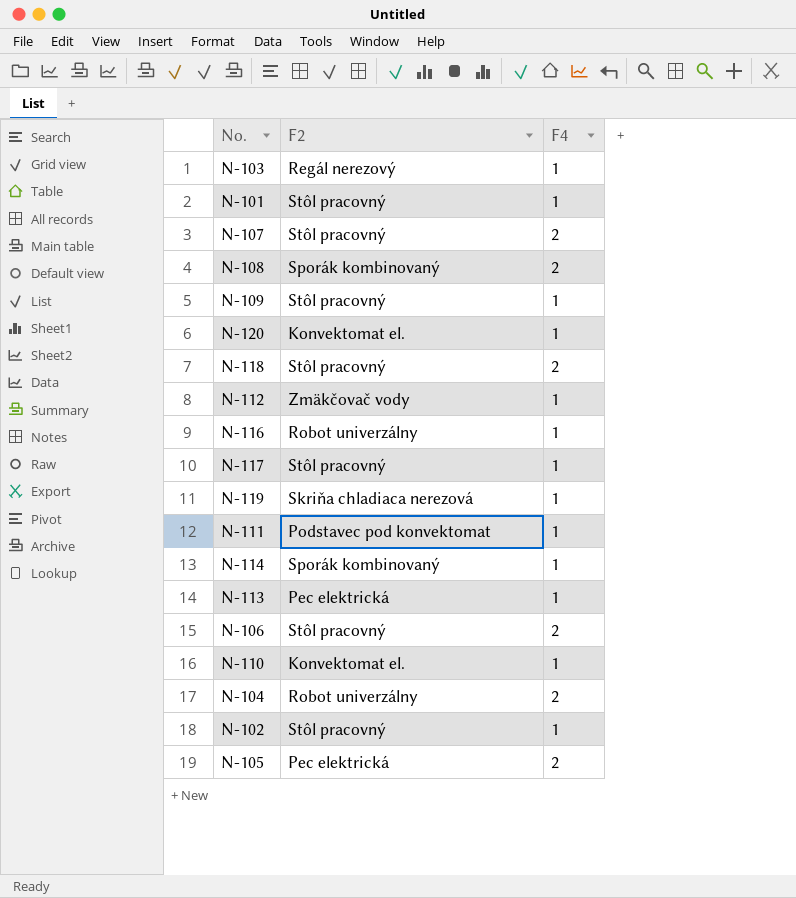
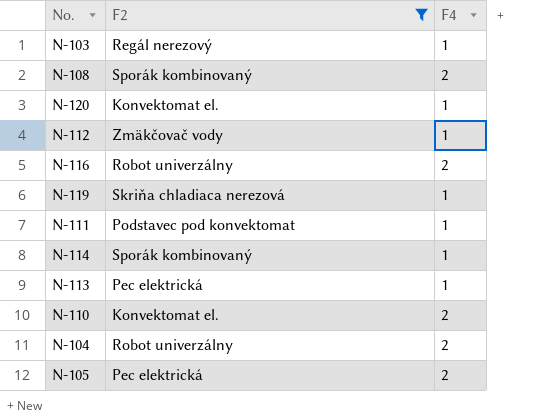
filter: none -> F2 != Stôl pracovný
N-116 | F4: 1 -> 2
N-110 | F4: 1 -> 2

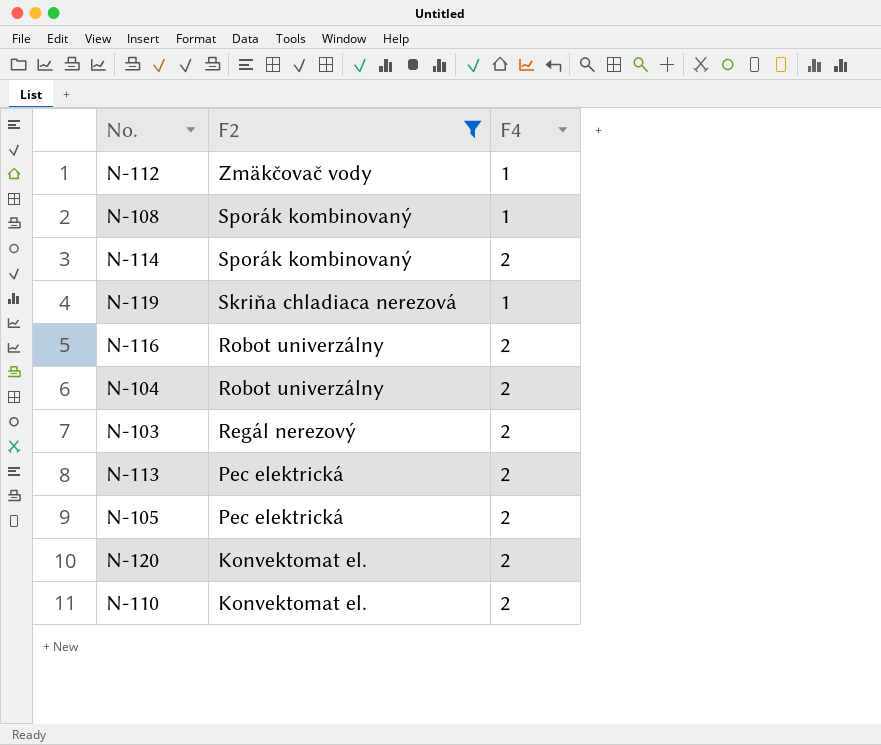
row order: none -> F2 descending
row N-111: Podstavec pod konvektomat | 1 -> none
N-108 | F4: 2 -> 1
N-114 | F4: 1 -> 2
N-103 | F4: 1 -> 2
N-113 | F4: 1 -> 2
N-120 | F4: 1 -> 2

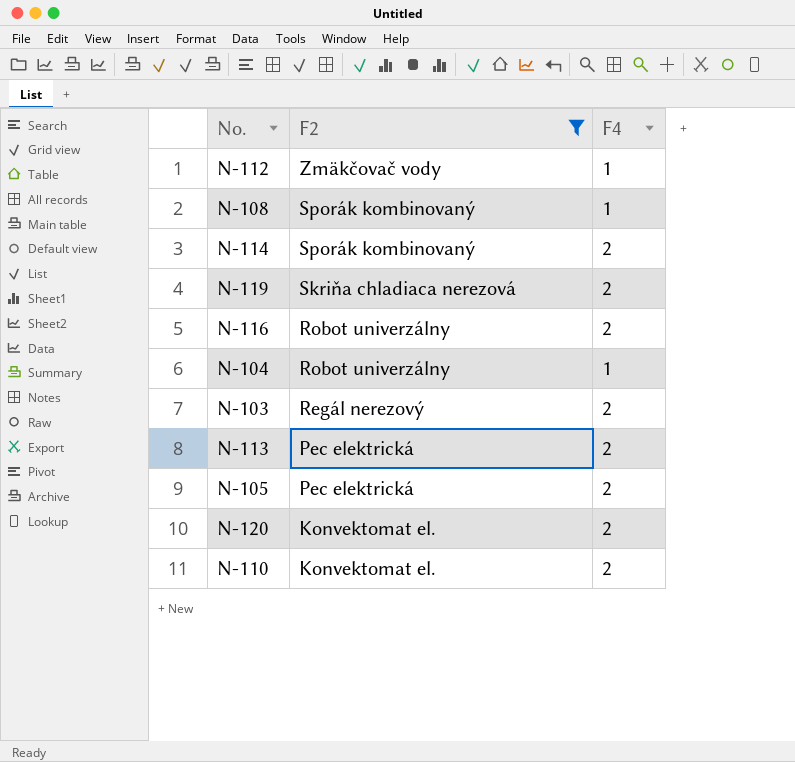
N-119 | F4: 1 -> 2
N-104 | F4: 2 -> 1

